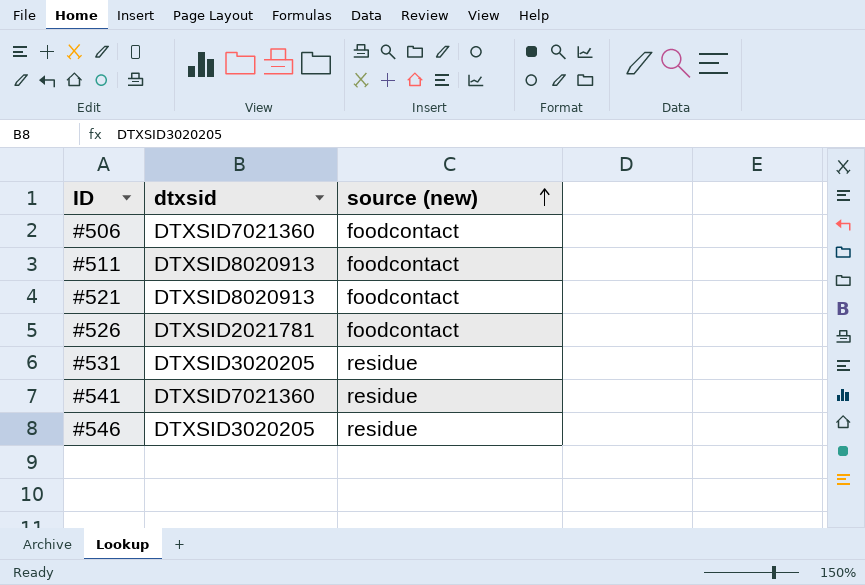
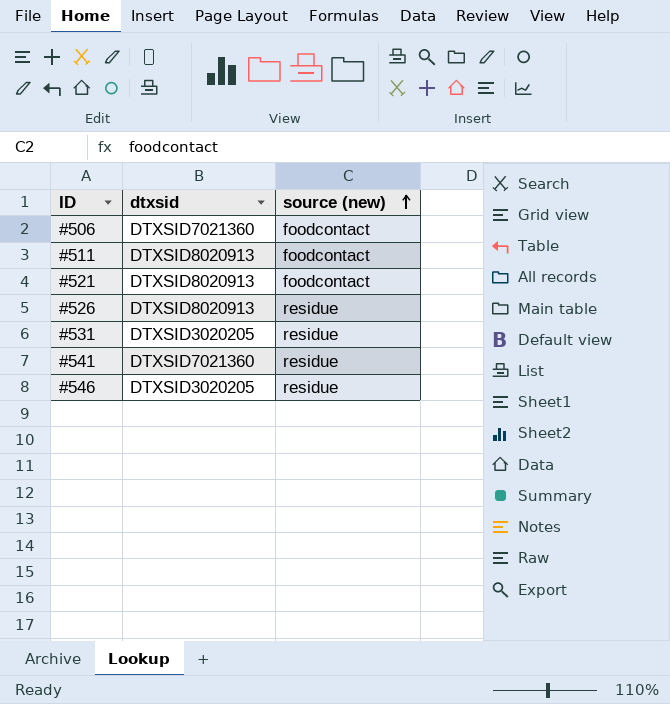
#526 | dtxsid: DTXSID2021781 -> DTXSID8020913
#526 | source (new): foodcontact -> residue

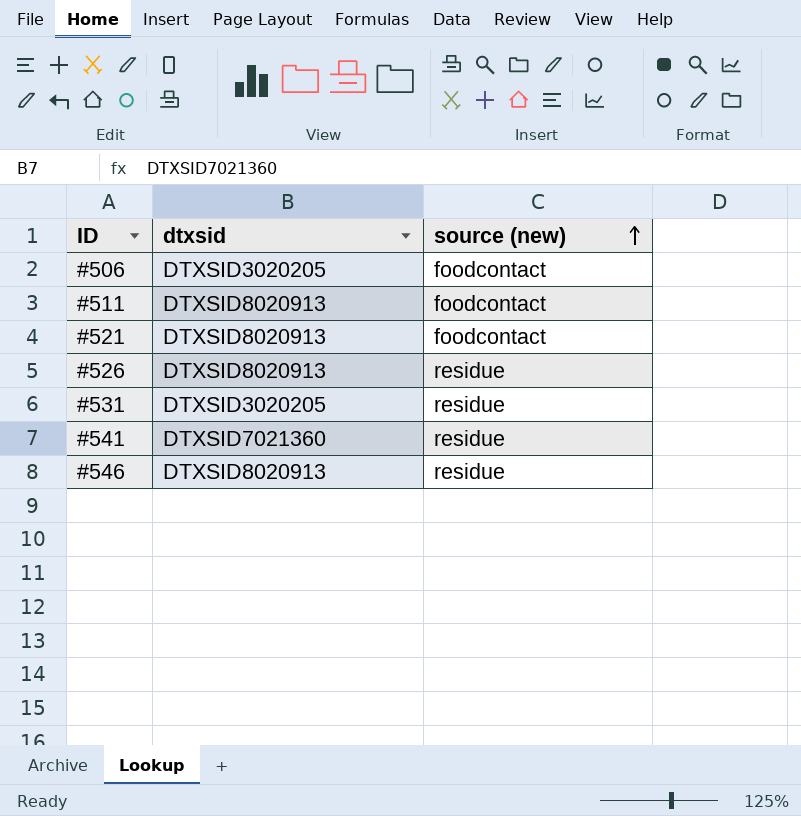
#506 | dtxsid: DTXSID7021360 -> DTXSID3020205
#546 | dtxsid: DTXSID3020205 -> DTXSID8020913

